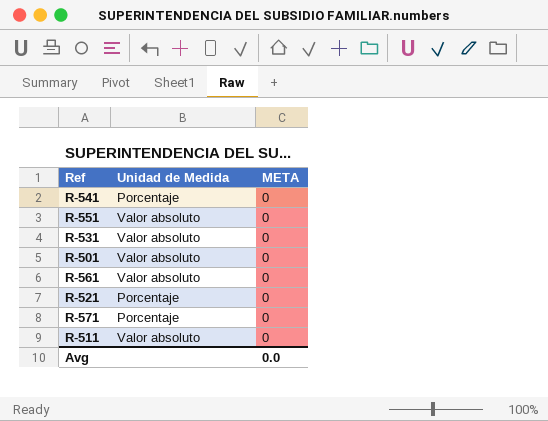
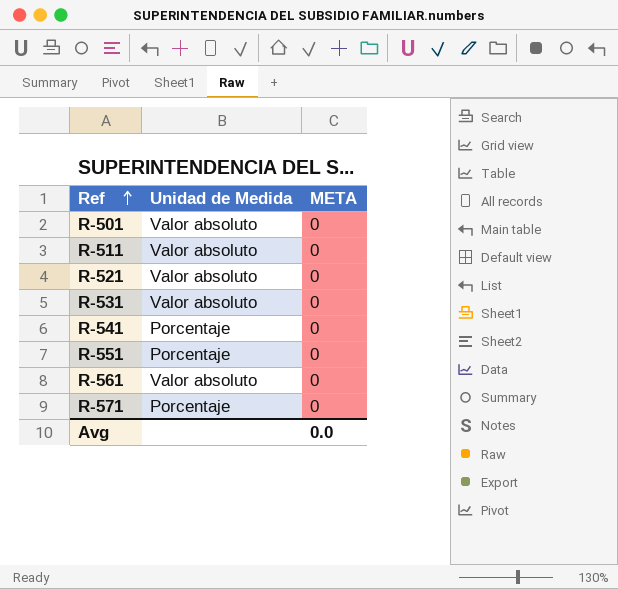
row order: none -> Ref ascending
R-521 | Unidad de Medida: Porcentaje -> Valor absoluto
R-551 | Unidad de Medida: Valor absoluto -> Porcentaje

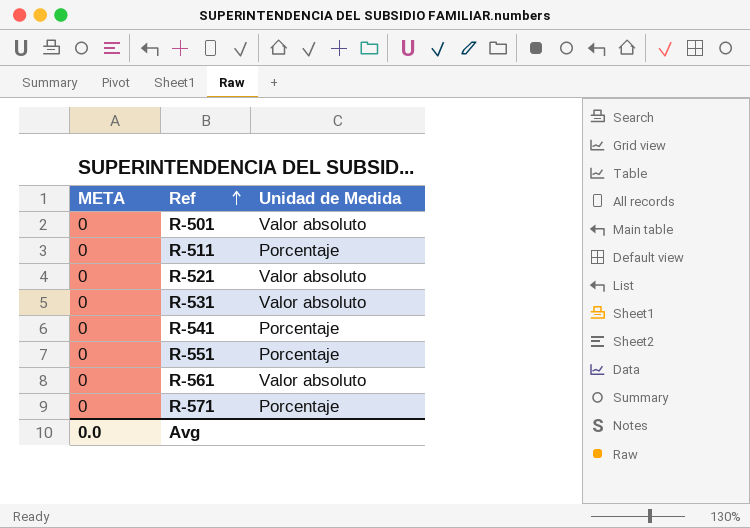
column META | position: 3 -> 1
R-511 | Unidad de Medida: Valor absoluto -> Porcentaje

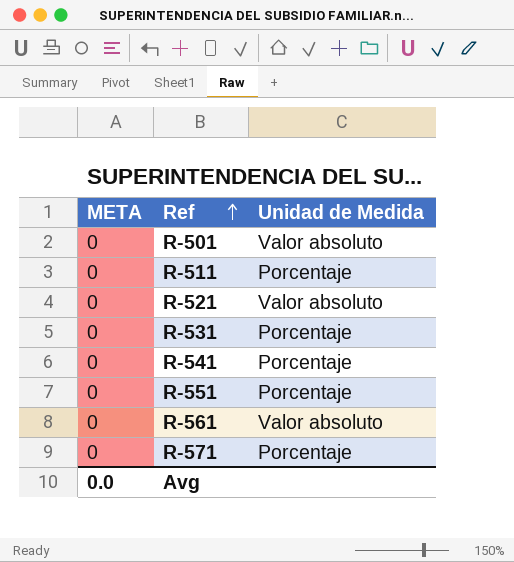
R-531 | Unidad de Medida: Valor absoluto -> Porcentaje

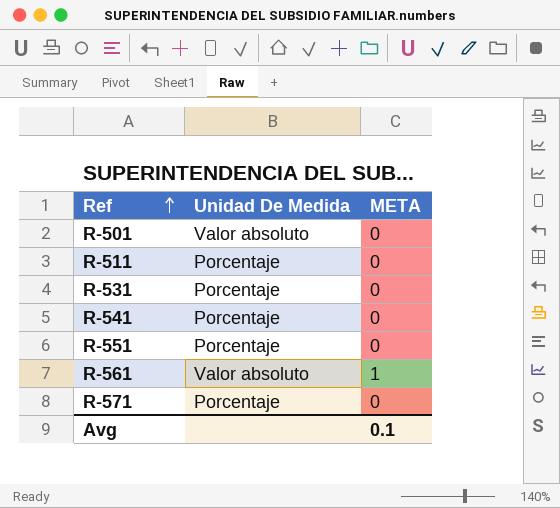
column name: Unidad de Medida -> Unidad De Medida
column META | position: 1 -> 3
row R-521: 0 | Valor absoluto -> none
R-561 | META: 0 -> 1
Avg | META: 0.0 -> 0.1

